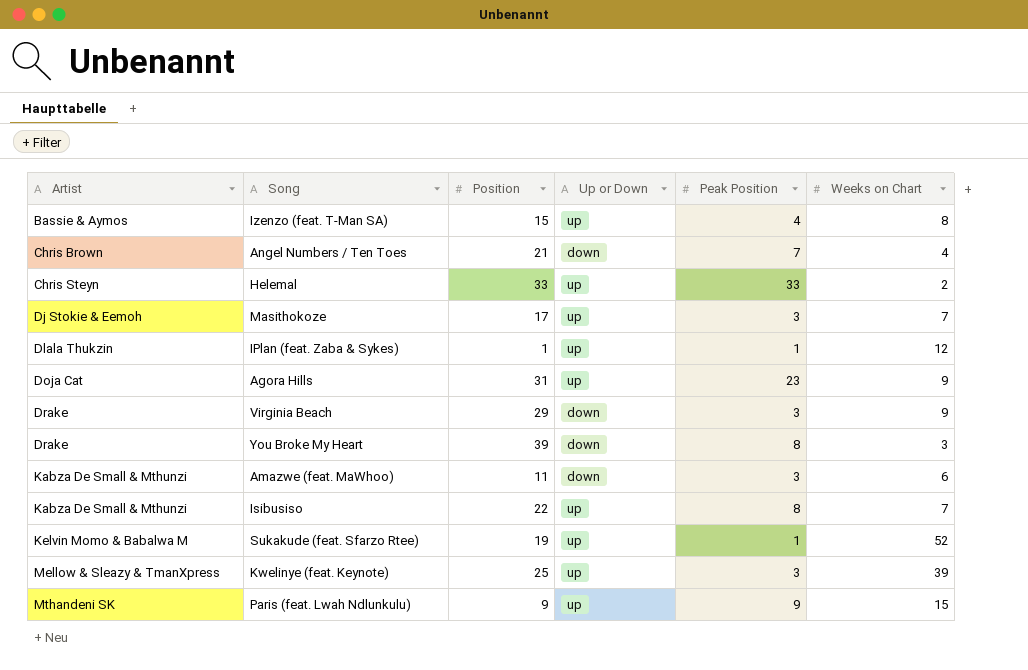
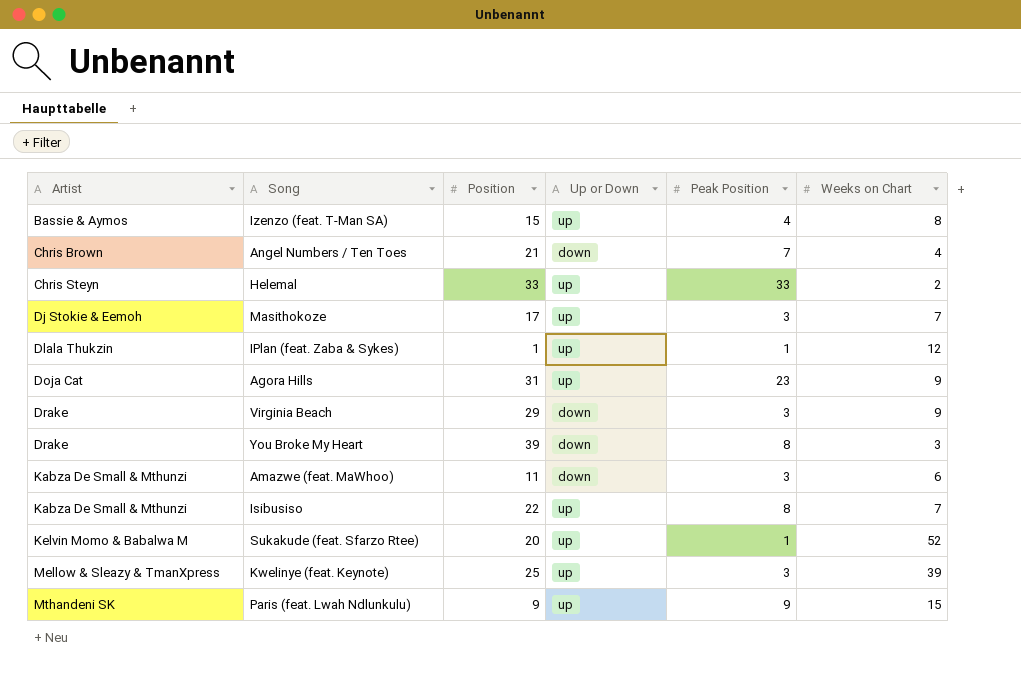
Sukakude (feat. Sfarzo Rtee) | Position: 19 -> 20

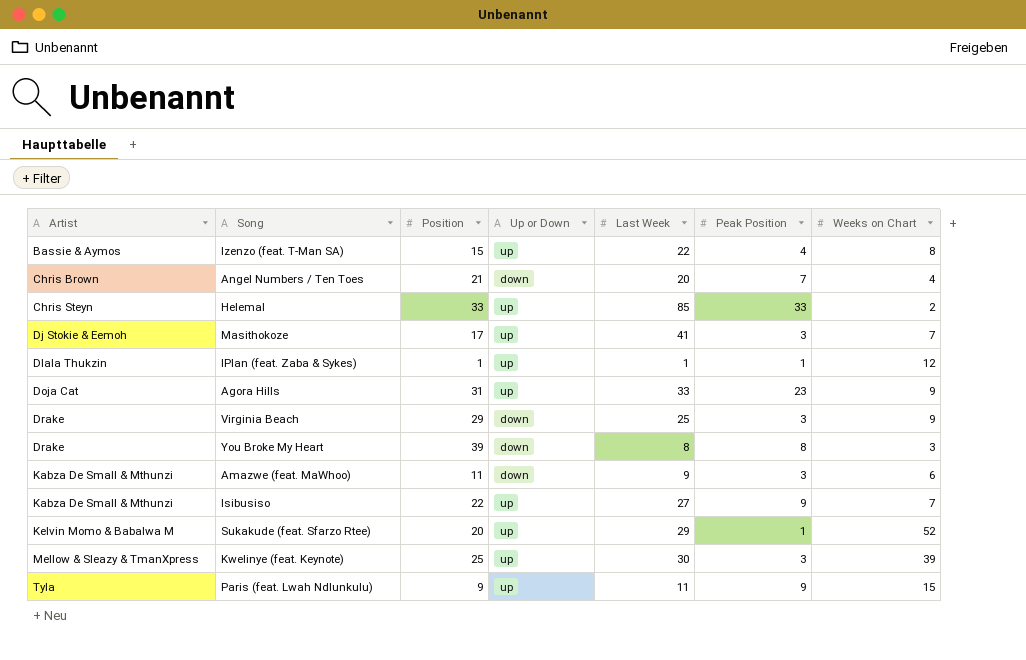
column Last Week | position: none -> 5
Isibusiso | Peak Position: 8 -> 9
Paris (feat. Lwah Ndlunkulu) | Artist: Mthandeni SK -> Tyla

